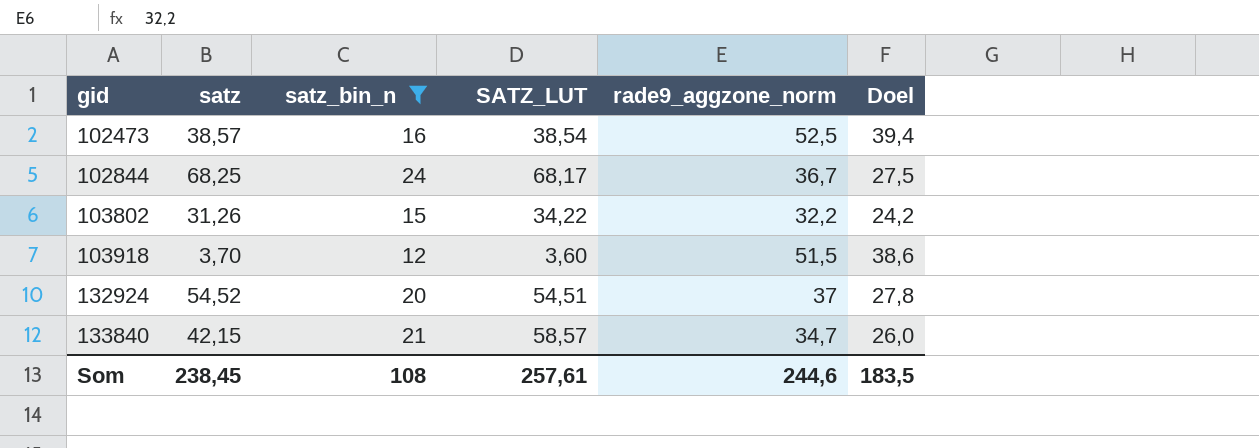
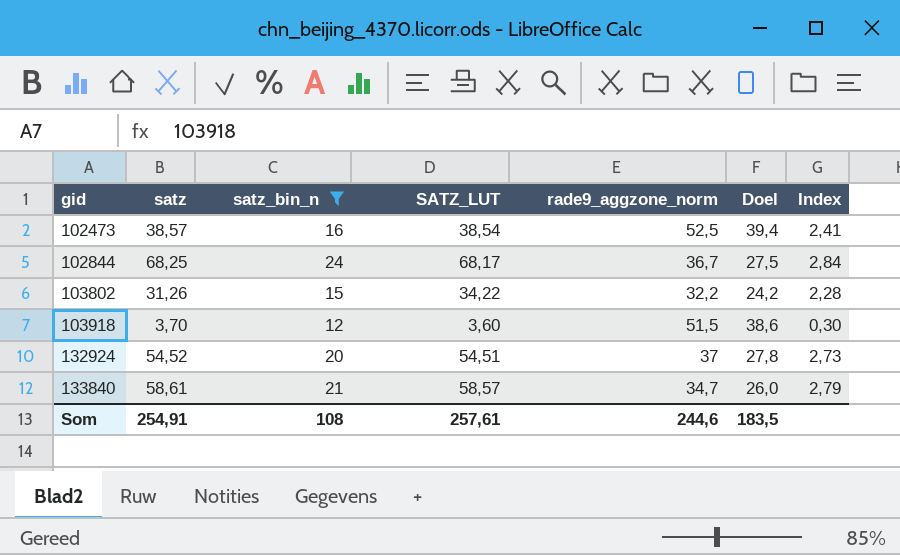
column Index | formula: none -> [SATZ_LUT] / [satz_bin_n]
133840 | satz: 42,15 -> 58,61
Som | satz: 238,45 -> 254,91

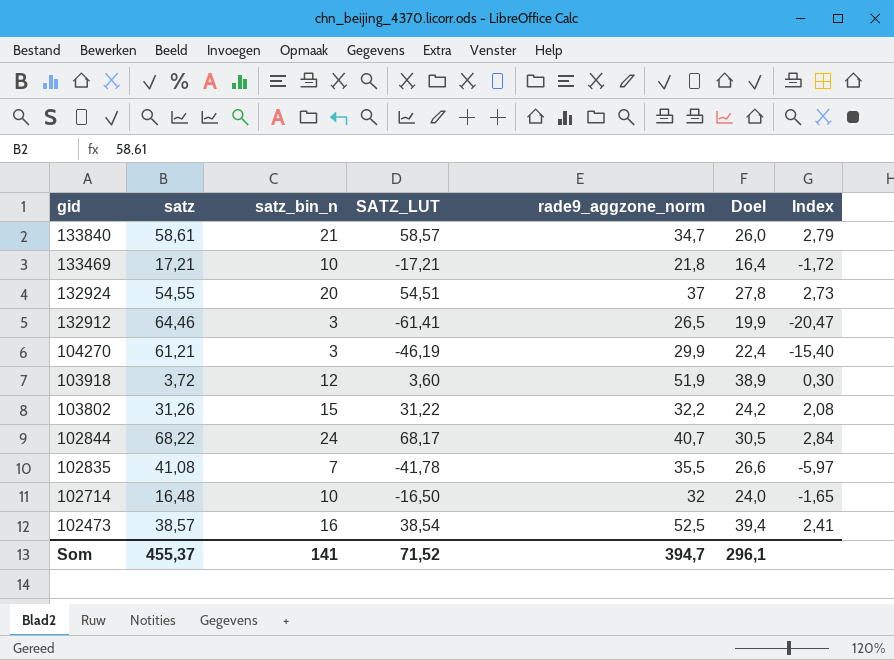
filter: satz_bin_n >= 12 -> none
row order: gid ascending -> gid descending
132924 | satz: 54,52 -> 54,55
103918 | satz: 3,70 -> 3,72
103918 | rade9_aggzone_norm: 51,5 -> 51,9
103918 | Doel: 38,6 -> 38,9
103802 | SATZ_LUT: 34,22 -> 31,22
103802 | Index: 2,28 -> 2,08
102844 | satz: 68,25 -> 68,22
102844 | rade9_aggzone_norm: 36,7 -> 40,7
102844 | Doel: 27,5 -> 30,5
Som | satz: 254,91 -> 455,37
Som | satz_bin_n: 108 -> 141
Som | SATZ_LUT: 257,61 -> 71,52
Som | rade9_aggzone_norm: 244,6 -> 394,7
Som | Doel: 183,5 -> 296,1

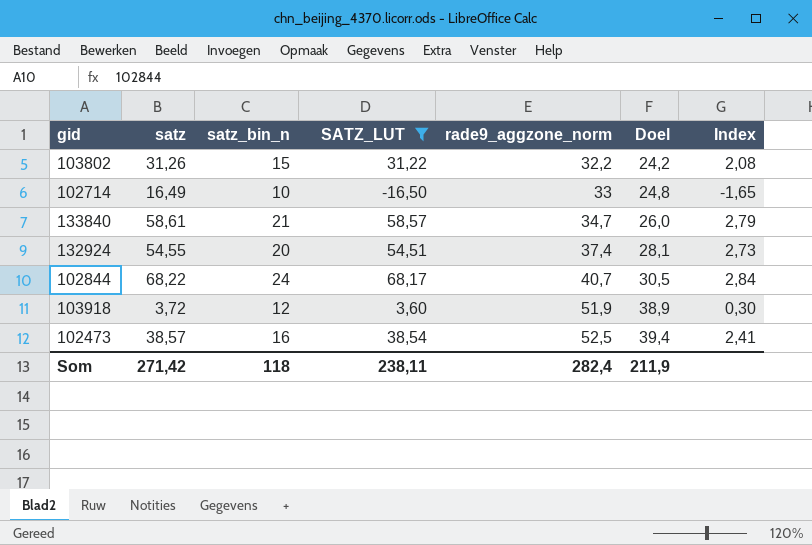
filter: none -> SATZ_LUT >= -16,50
row order: gid descending -> rade9_aggzone_norm ascending
102714 | satz: 16,48 -> 16,49
102714 | rade9_aggzone_norm: 32 -> 33
102714 | Doel: 24,0 -> 24,8
132924 | rade9_aggzone_norm: 37 -> 37,4
132924 | Doel: 27,8 -> 28,1
Som | satz: 455,37 -> 271,42
Som | satz_bin_n: 141 -> 118
Som | SATZ_LUT: 71,52 -> 238,11
Som | rade9_aggzone_norm: 394,7 -> 282,4
Som | Doel: 296,1 -> 211,9

